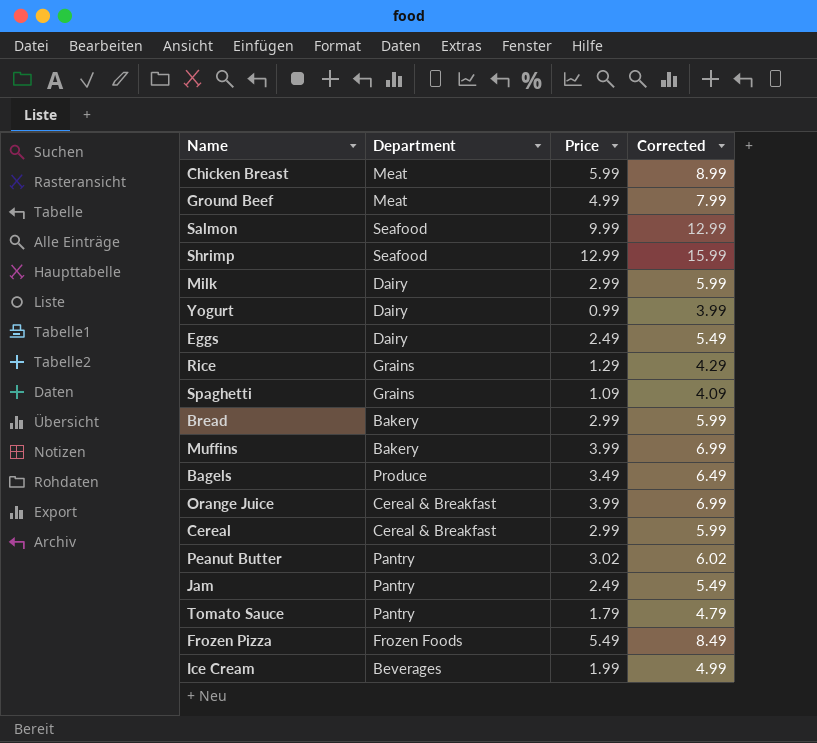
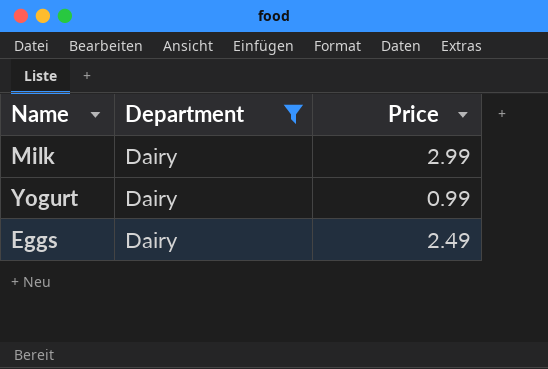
filter: none -> Department = Dairy
column Corrected | formula: [Price] + 3 -> none

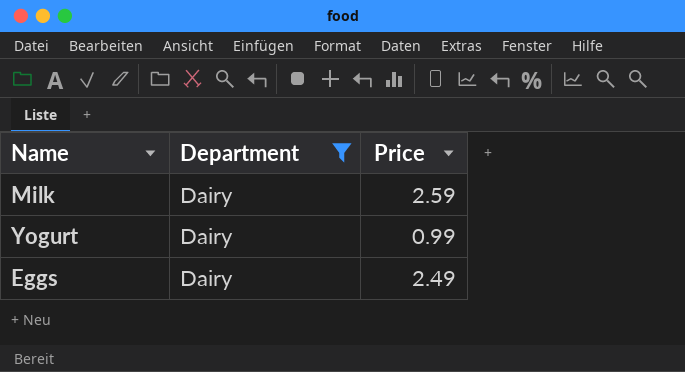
Milk | Price: 2.99 -> 2.59

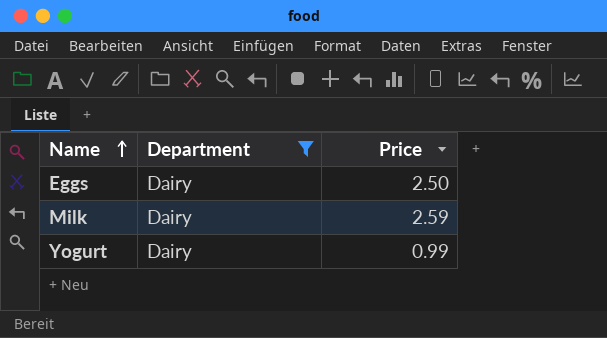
row order: none -> Name ascending
Eggs | Price: 2.49 -> 2.50

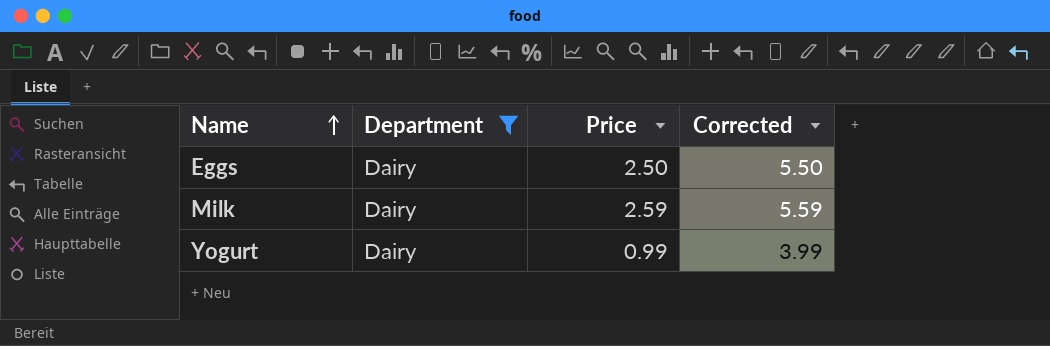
column Corrected | formula: none -> [Price] + 3

